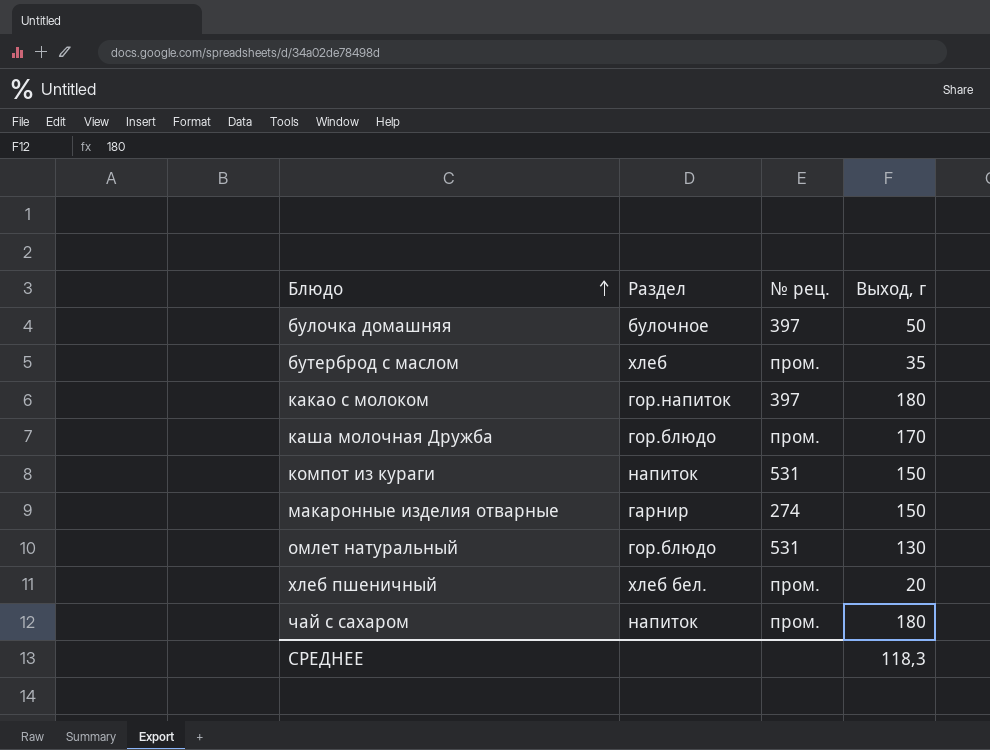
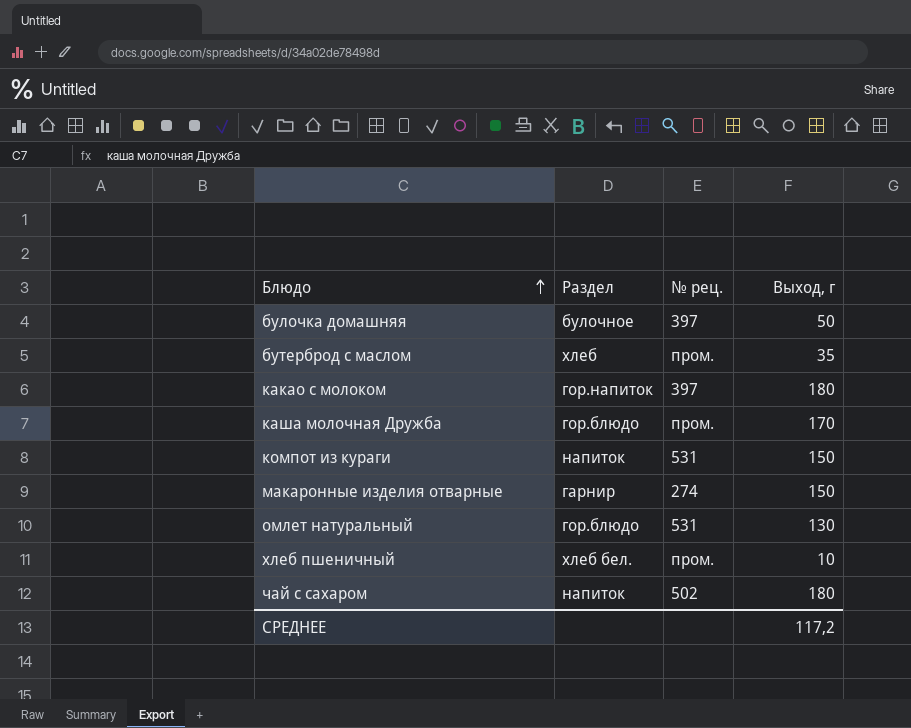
хлеб пшеничный | Выход, г: 20 -> 10
чай с сахаром | № рец.: пром. -> 502
СРЕДНЕЕ | Выход, г: 118,3 -> 117,2

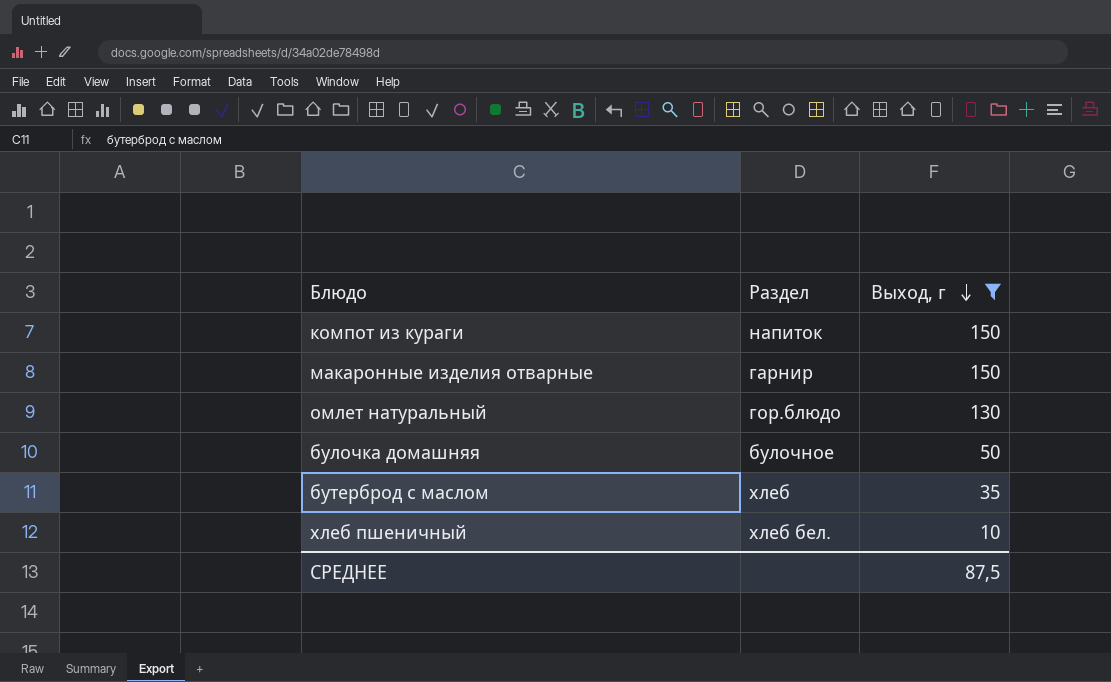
filter: none -> Выход, г <= 150
row order: Блюдо ascending -> Выход, г descending
column № рец. | position: 3 -> none
СРЕДНЕЕ | Выход, г: 117,2 -> 87,5

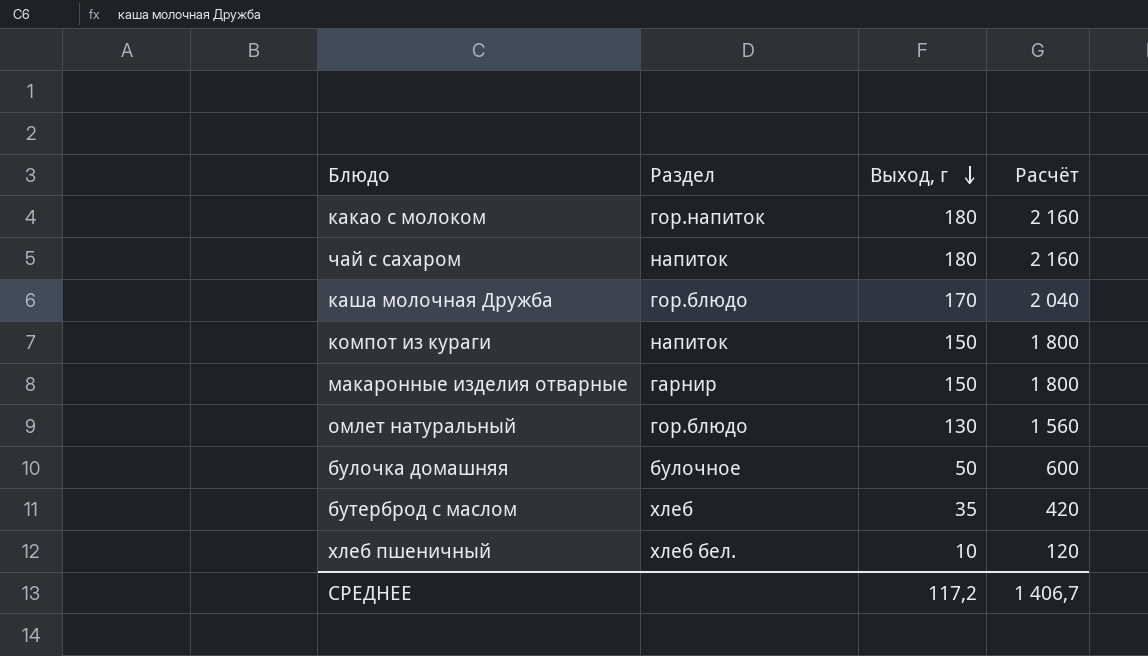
filter: Выход, г <= 150 -> none
column Расчёт | formula: none -> [Выход, г] * 12
СРЕДНЕЕ | Выход, г: 87,5 -> 117,2

